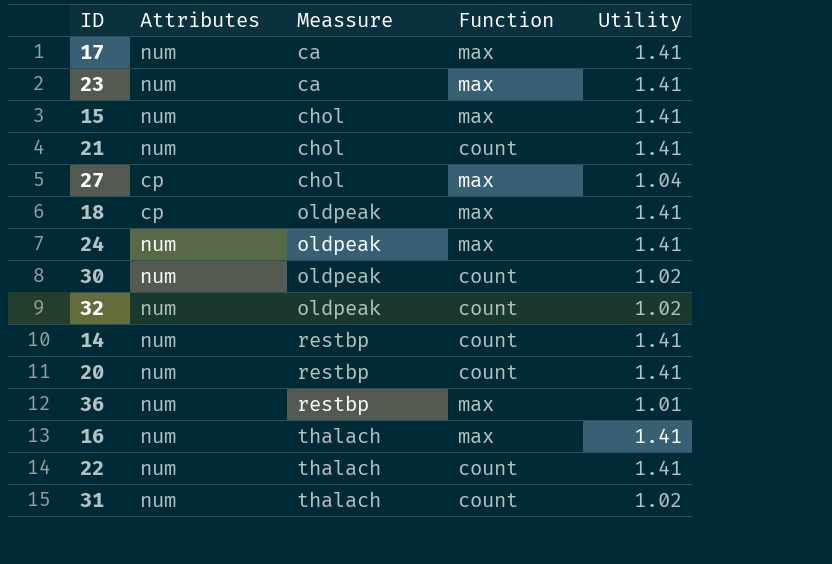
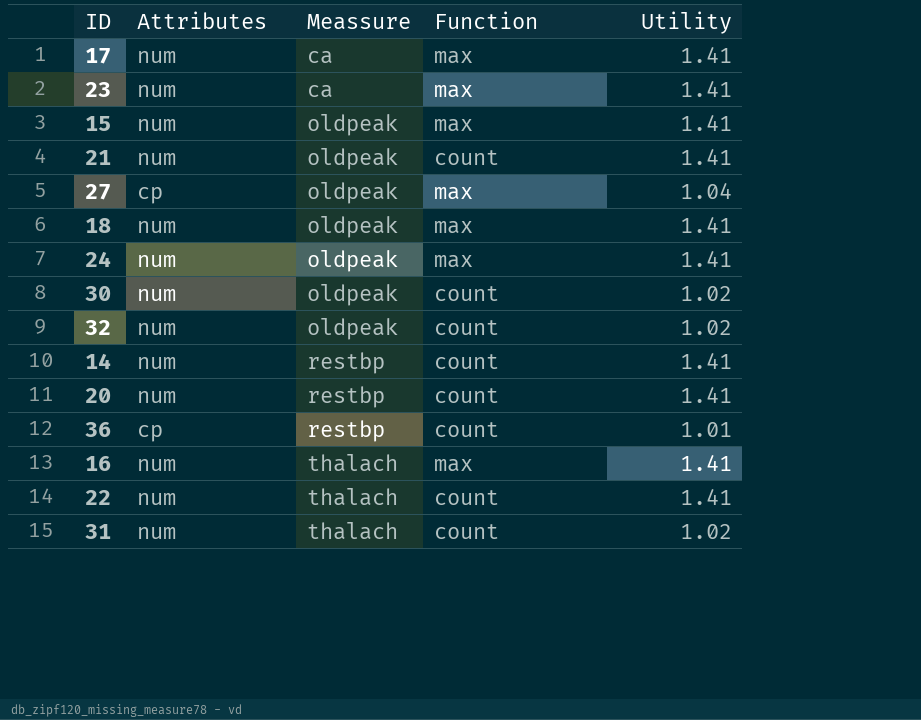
15 | Meassure: chol -> oldpeak
21 | Meassure: chol -> oldpeak
27 | Meassure: chol -> oldpeak
18 | Attributes: cp -> num
36 | Attributes: num -> cp
36 | Function: max -> count

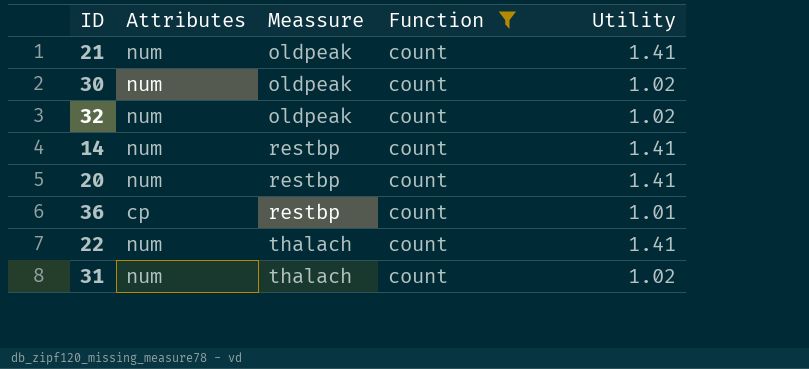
filter: none -> Function = count

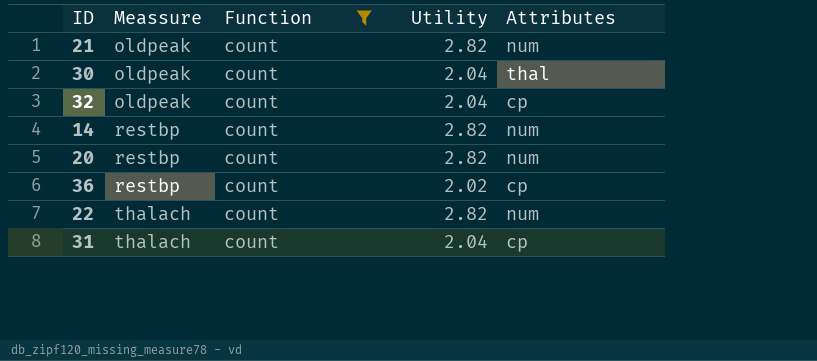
column Attributes | position: 2 -> 5
21 | Utility: 1.41 -> 2.82
30 | Utility: 1.02 -> 2.04
30 | Attributes: num -> thal
32 | Utility: 1.02 -> 2.04
32 | Attributes: num -> cp
14 | Utility: 1.41 -> 2.82
20 | Utility: 1.41 -> 2.82
36 | Utility: 1.01 -> 2.02
22 | Utility: 1.41 -> 2.82
31 | Utility: 1.02 -> 2.04
31 | Attributes: num -> cp

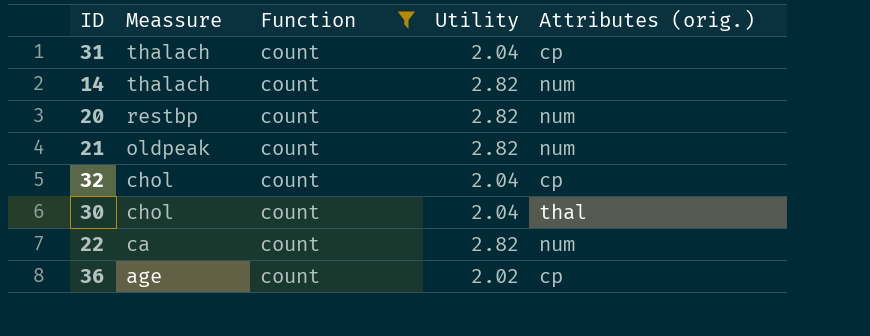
row order: Meassure ascending -> Meassure descending
column name: Attributes -> Attributes (orig.)
14 | Meassure: restbp -> thalach
32 | Meassure: oldpeak -> chol
30 | Meassure: oldpeak -> chol
22 | Meassure: thalach -> ca
36 | Meassure: restbp -> age

